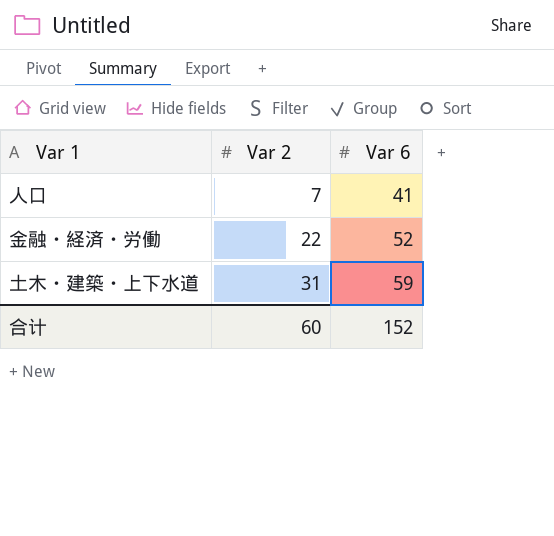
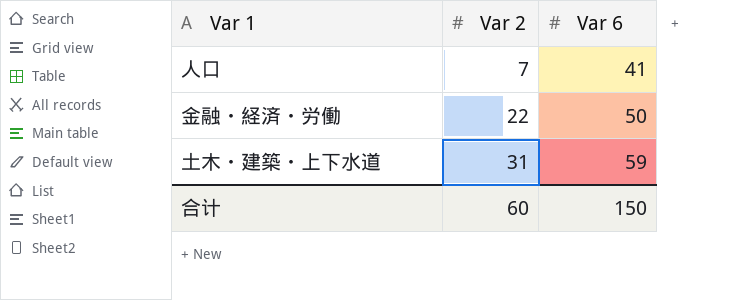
金融・経済・労働 | Var 6: 52 -> 50
合计 | Var 6: 152 -> 150

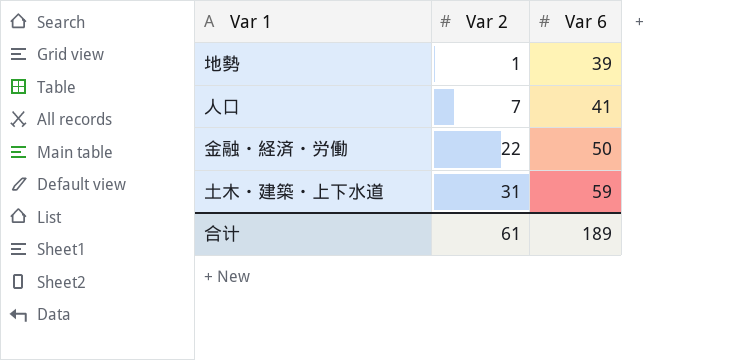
row 地勢: none -> 1 | 39
合计 | Var 2: 60 -> 61
合计 | Var 6: 150 -> 189

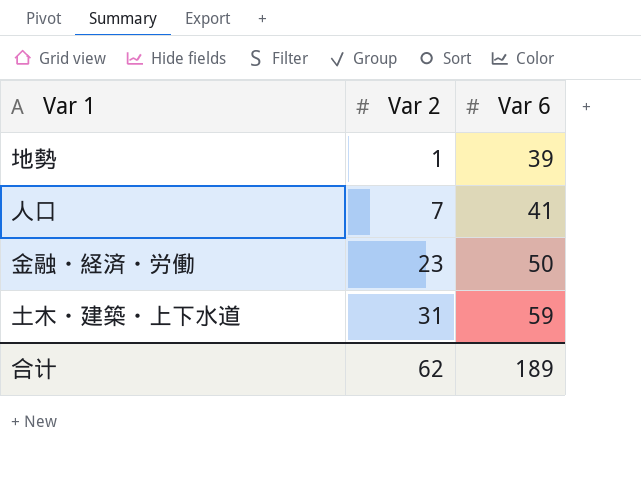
金融・経済・労働 | Var 2: 22 -> 23
合计 | Var 2: 61 -> 62

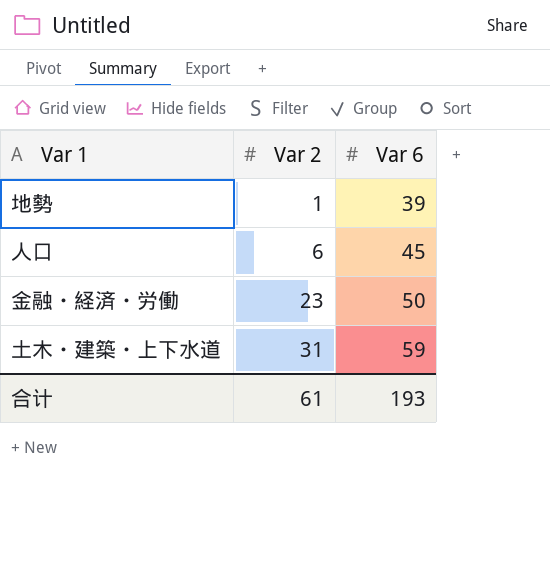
人口 | Var 2: 7 -> 6
人口 | Var 6: 41 -> 45
合计 | Var 2: 62 -> 61
合计 | Var 6: 189 -> 193

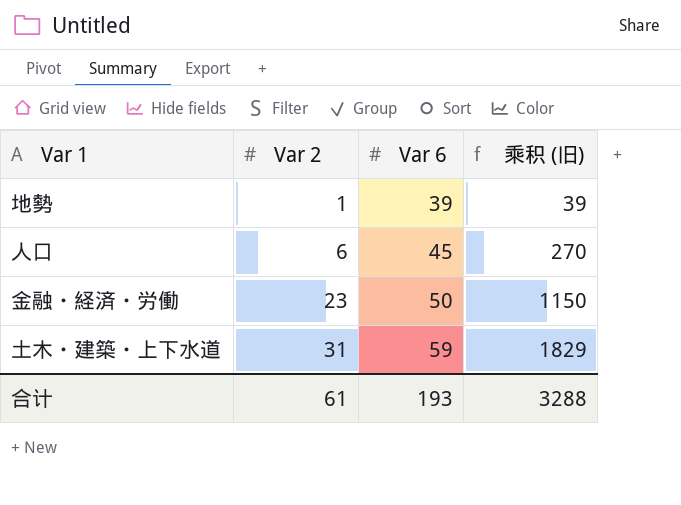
column 乘积 (旧) | formula: none -> [Var 2] * [Var 6]

